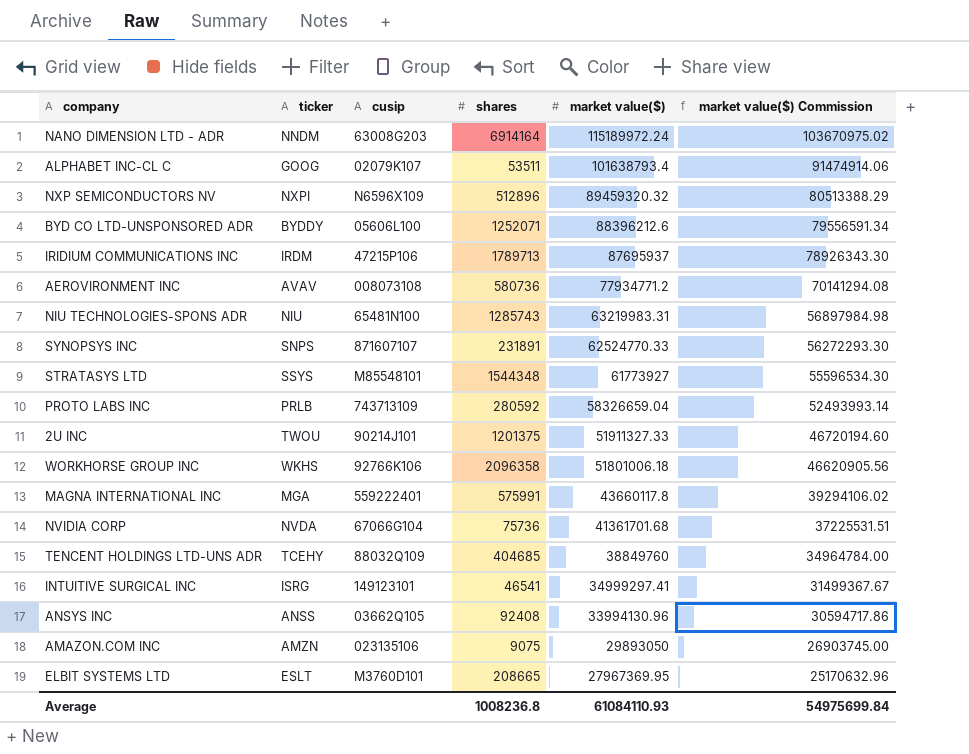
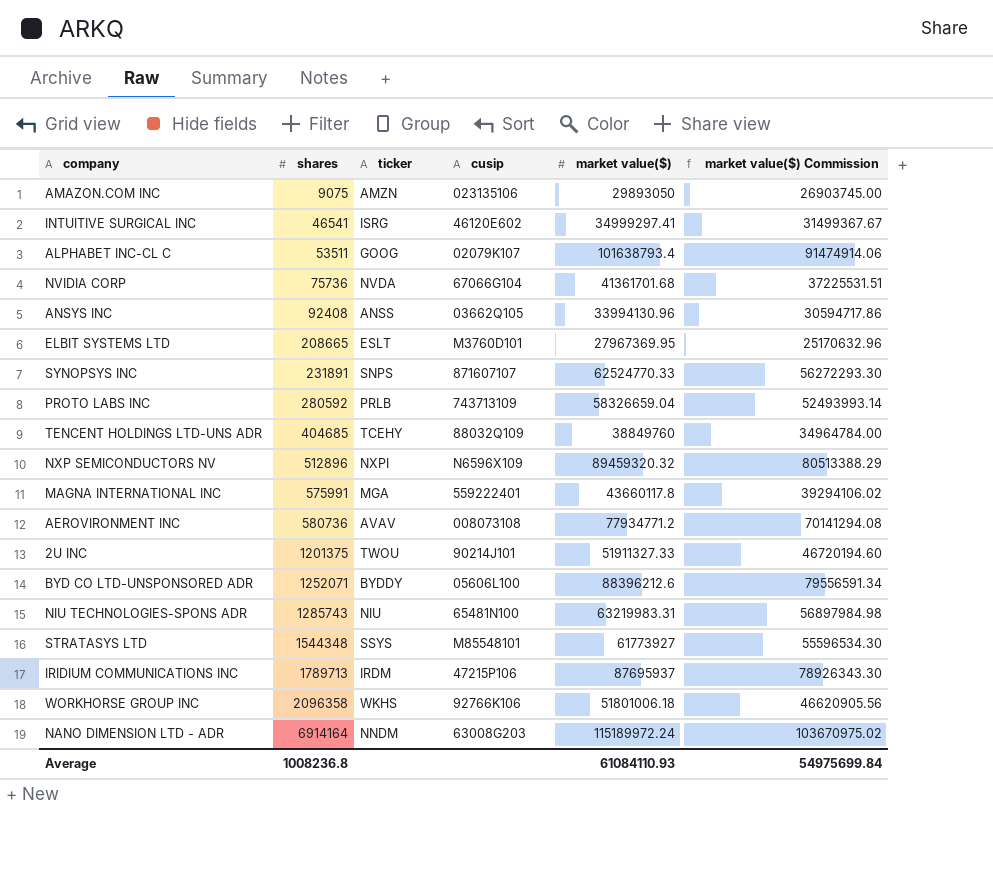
row order: market value($) descending -> shares ascending
column shares | position: 4 -> 2
INTUITIVE SURGICAL INC | cusip: 149123101 -> 46120E602

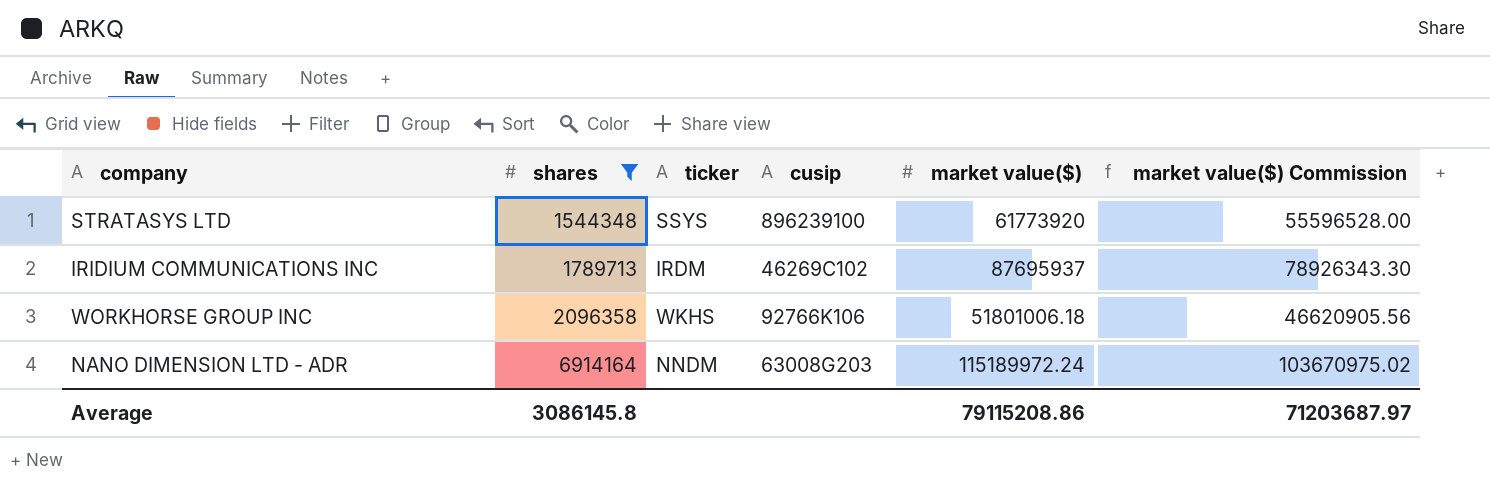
filter: none -> shares >= 1544348
STRATASYS LTD | cusip: M85548101 -> 896239100
STRATASYS LTD | market value($): 61773927 -> 61773920
STRATASYS LTD | market value($) Commission: 55596534.30 -> 55596528.00
IRIDIUM COMMUNICATIONS INC | cusip: 47215P106 -> 46269C102
Average | shares: 1008236.8 -> 3086145.8
Average | market value($): 61084110.93 -> 79115208.86
Average | market value($) Commission: 54975699.84 -> 71203687.97

